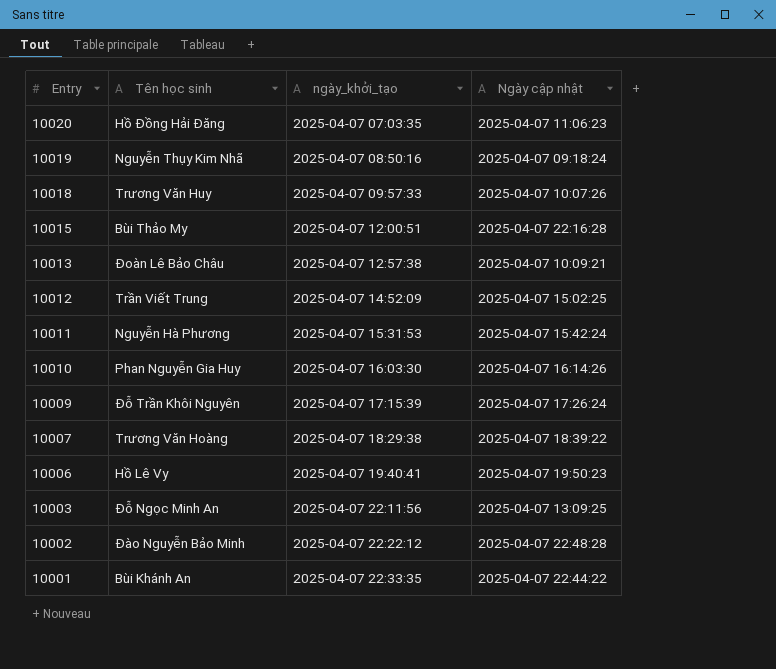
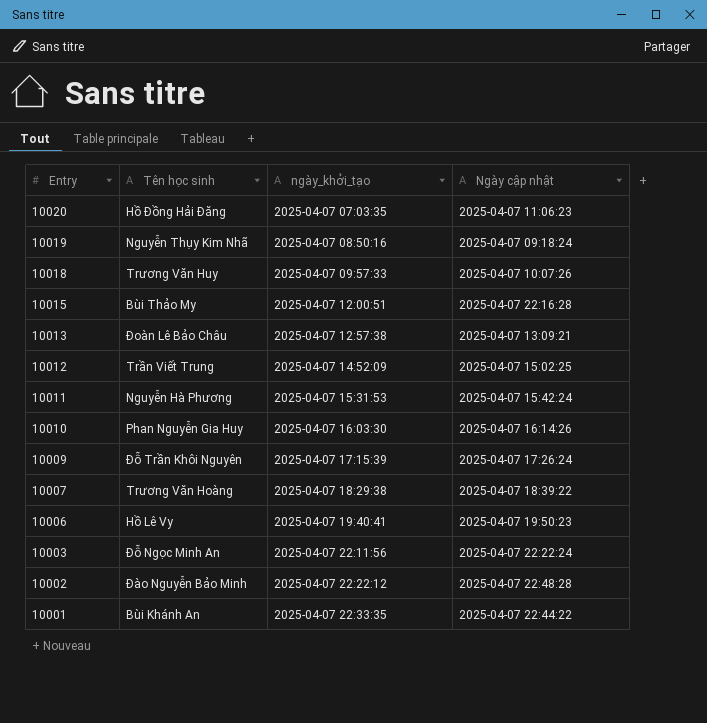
10013 | Ngày cập nhật: 2025-04-07 10:09:21 -> 2025-04-07 13:09:21
10003 | Ngày cập nhật: 2025-04-07 13:09:25 -> 2025-04-07 22:22:24

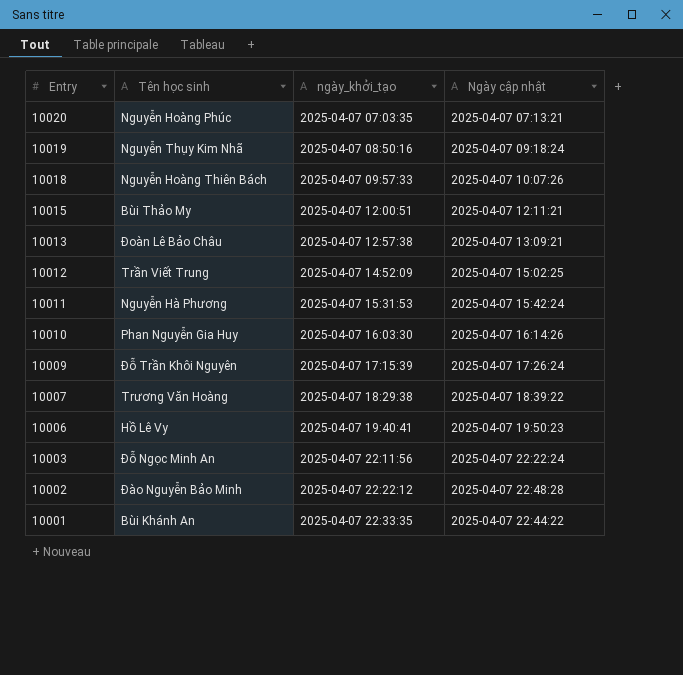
10020 | Tên học sinh: Hồ Đồng Hải Đăng -> Nguyễn Hoàng Phúc
10020 | Ngày cập nhật: 2025-04-07 11:06:23 -> 2025-04-07 07:13:21
10018 | Tên học sinh: Trương Văn Huy -> Nguyễn Hoàng Thiên Bách
10015 | Ngày cập nhật: 2025-04-07 22:16:28 -> 2025-04-07 12:11:21

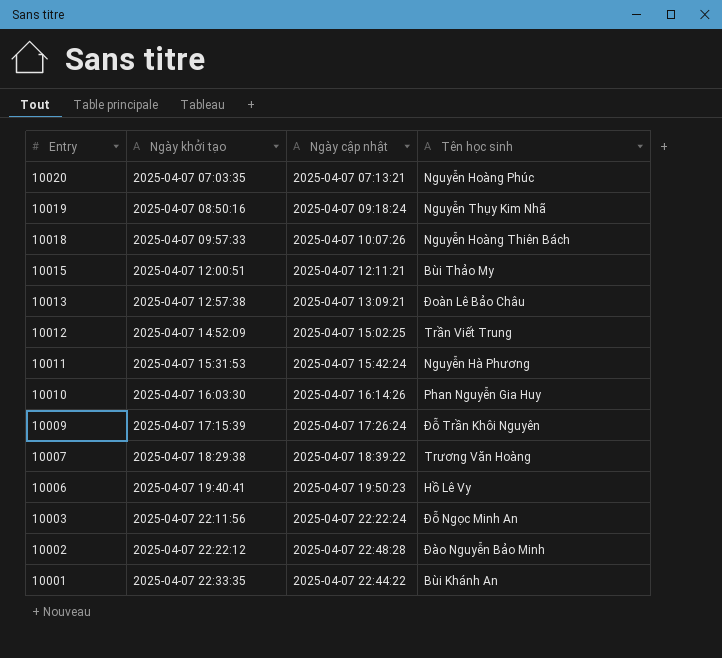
column name: ngày_khởi_tạo -> Ngày khởi tạo
column Tên học sinh | position: 2 -> 4

